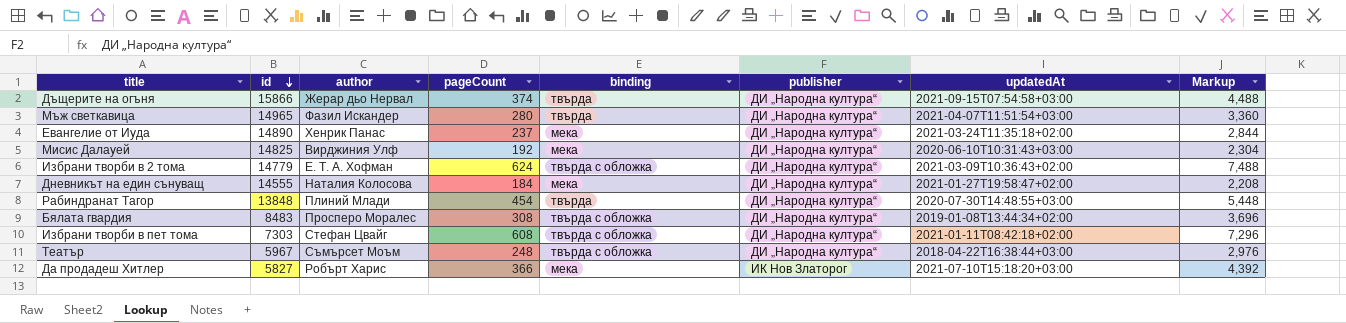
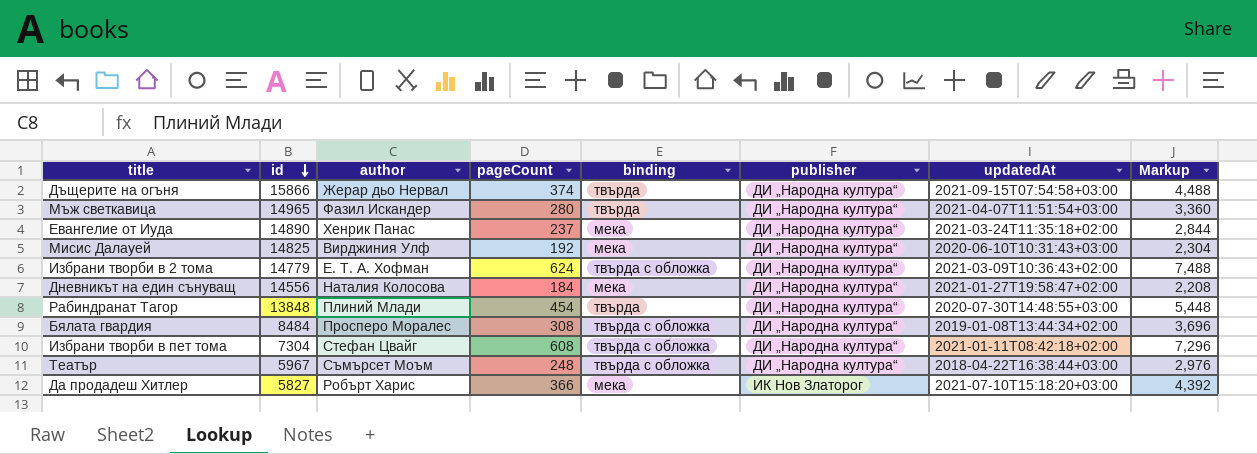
Дневникът на един сънуващ | id: 14555 -> 14556
Бялата гвардия | id: 8483 -> 8484
Избрани творби в пет тома | id: 7303 -> 7304

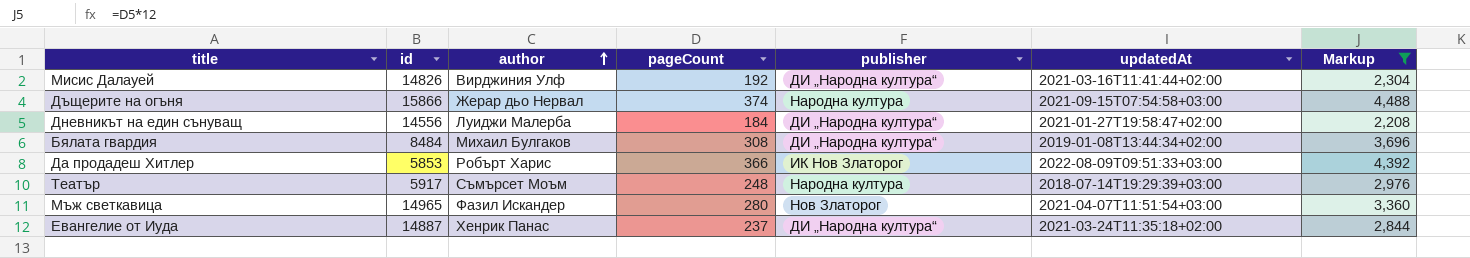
filter: none -> Markup <= 4,488
row order: id descending -> author ascending
column binding | position: 5 -> none
Мисис Далауей | id: 14825 -> 14826
Мисис Далауей | updatedAt: 2020-06-10T10:31:43+03:00 -> 2021-03-16T11:41:44+02:00
Дъщерите на огъня | publisher: ДИ „Народна култура“ -> Народна култура
Дневникът на един сънуващ | author: Наталия Колосова -> Луиджи Малерба
Бялата гвардия | author: Просперо Моралес -> Михаил Булгаков
Да продадеш Хитлер | id: 5827 -> 5853
Да продадеш Хитлер | updatedAt: 2021-07-10T15:18:20+03:00 -> 2022-08-09T09:51:33+03:00
Театър | id: 5967 -> 5917
Театър | publisher: ДИ „Народна култура“ -> Народна култура
Театър | updatedAt: 2018-04-22T16:38:44+03:00 -> 2018-07-14T19:29:39+03:00
Мъж светкавица | publisher: ДИ „Народна култура“ -> Нов Златорог
Евангелие от Иуда | id: 14890 -> 14887

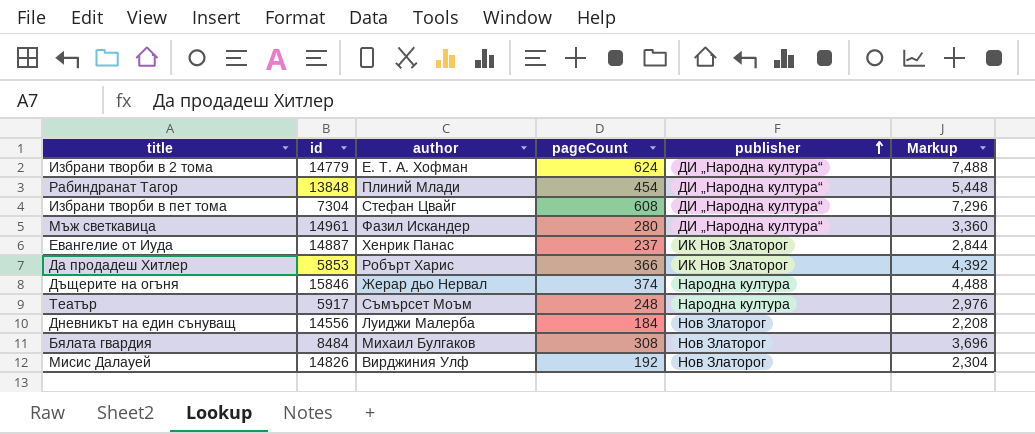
filter: Markup <= 4,488 -> none
row order: author ascending -> publisher ascending
column updatedAt | position: 6 -> none
Мъж светкавица | id: 14965 -> 14961
Мъж светкавица | publisher: Нов Златорог -> ДИ „Народна култура“
Евангелие от Иуда | publisher: ДИ „Народна култура“ -> ИК Нов Златорог
Дъщерите на огъня | id: 15866 -> 15846
Дневникът на един сънуващ | publisher: ДИ „Народна култура“ -> Нов Златорог
Бялата гвардия | publisher: ДИ „Народна култура“ -> Нов Златорог
Мисис Далауей | publisher: ДИ „Народна култура“ -> Нов Златорог

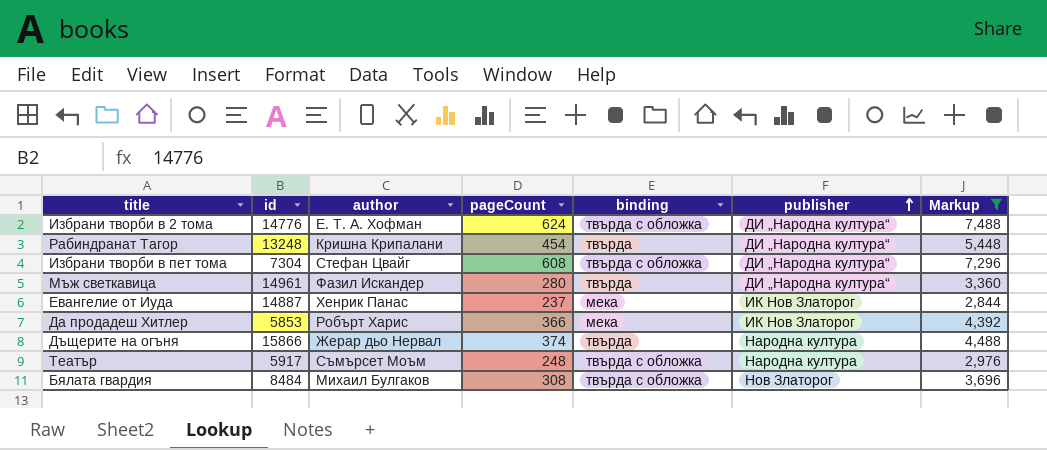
filter: none -> Markup >= 2,844
column binding | position: none -> 5
Избрани творби в 2 тома | id: 14779 -> 14776
Рабиндранат Тагор | id: 13848 -> 13248
Рабиндранат Тагор | author: Плиний Млади -> Кришна Крипалани
Дъщерите на огъня | id: 15846 -> 15866

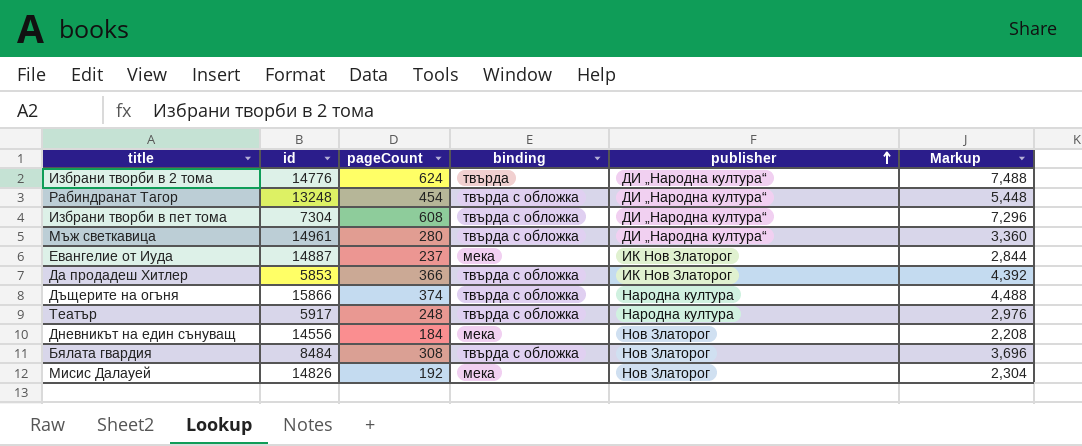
filter: Markup >= 2,844 -> none
column author | position: 3 -> none
Избрани творби в 2 тома | binding: твърда с обложка -> твърда
Рабиндранат Тагор | binding: твърда -> твърда с обложка
Мъж светкавица | binding: твърда -> твърда с обложка
Да продадеш Хитлер | binding: мека -> твърда с обложка
Дъщерите на огъня | binding: твърда -> твърда с обложка

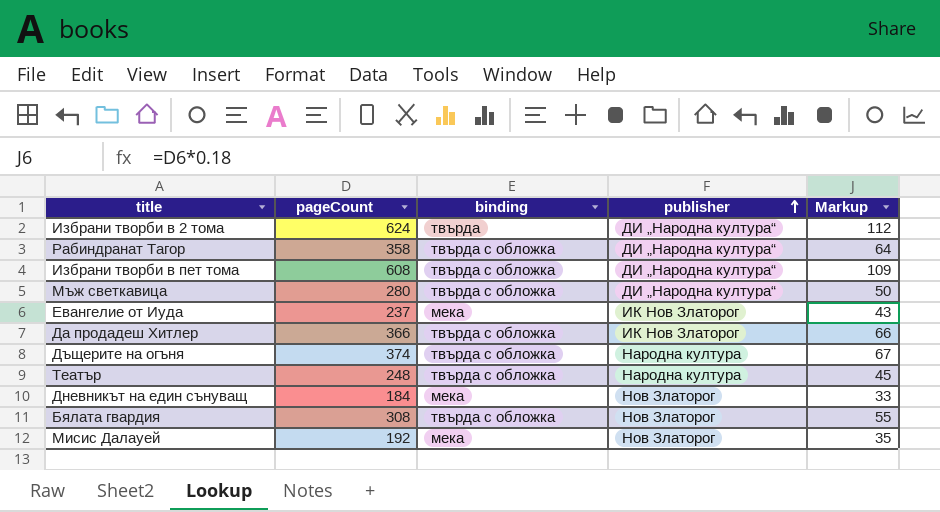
column id | position: 2 -> none
column Markup | formula: [pageCount] * 12 -> [pageCount] * 0.18
Рабиндранат Тагор | pageCount: 454 -> 358

